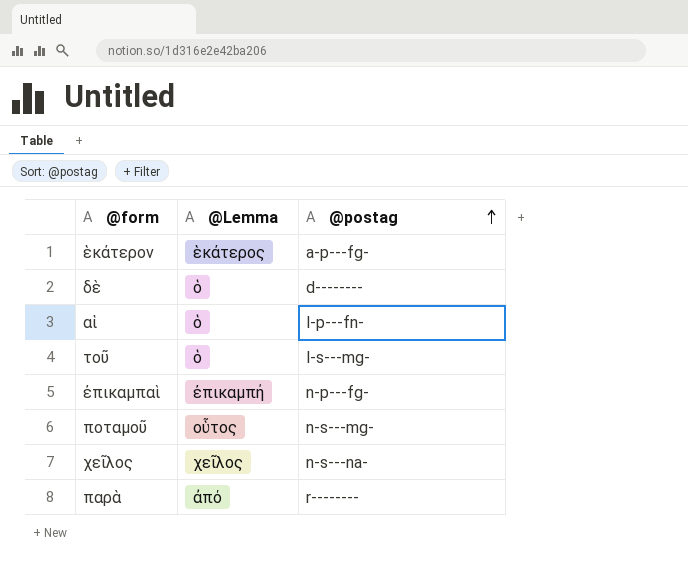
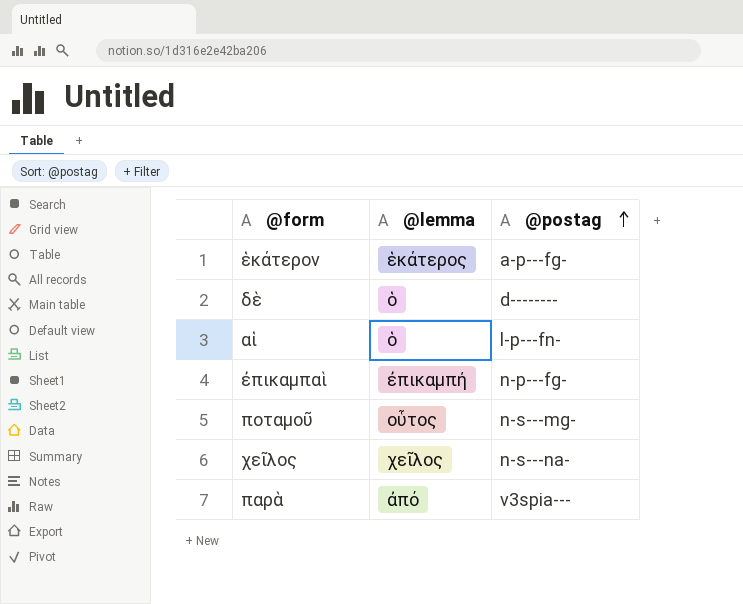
column name: @Lemma -> @lemma
row τοῦ: ὁ | l-s---mg- -> none
παρὰ | @postag: r-------- -> v3spia---

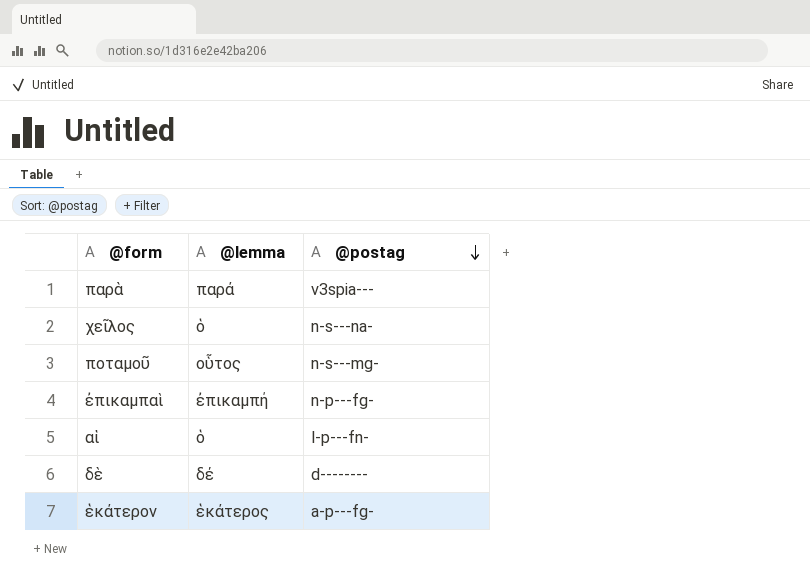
row order: @postag ascending -> @postag descending
παρὰ | @lemma: ἀπό -> παρά
χεῖλος | @lemma: χεῖλος -> ὁ
δὲ | @lemma: ὁ -> δέ

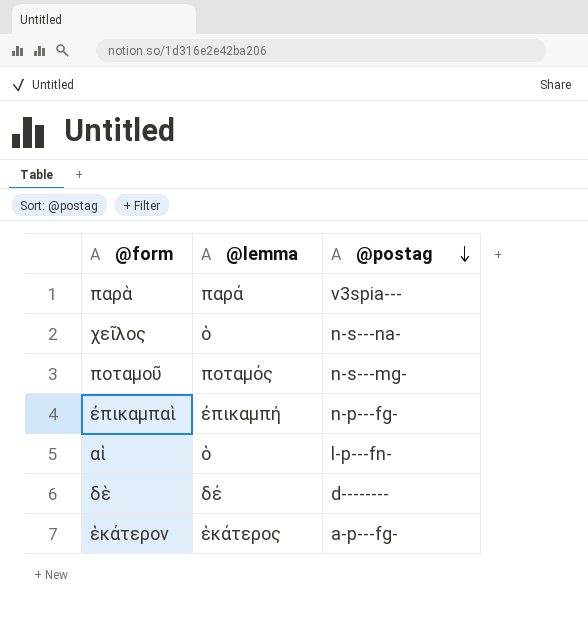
ποταμοῦ | @lemma: οὗτος -> ποταμός

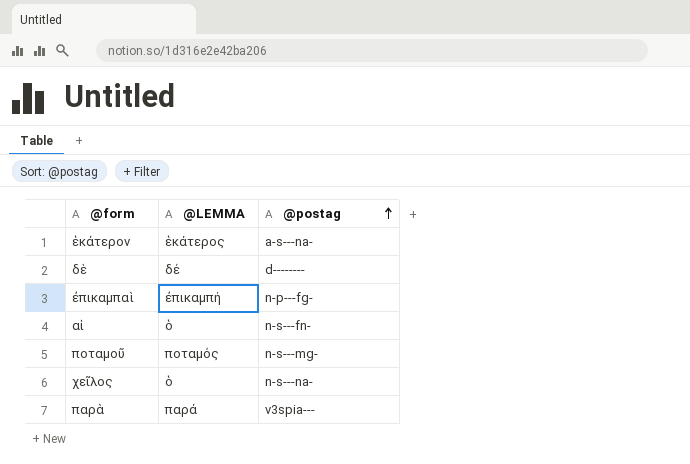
row order: @postag descending -> @postag ascending
column name: @lemma -> @LEMMA
ἑκάτερον | @postag: a-p---fg- -> a-s---na-
αἱ | @postag: l-p---fn- -> n-s---fn-

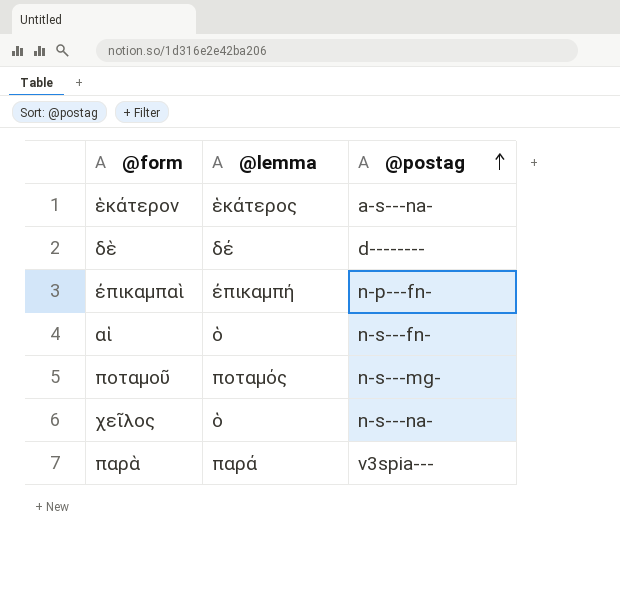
column name: @LEMMA -> @lemma
ἐπικαμπαὶ | @postag: n-p---fg- -> n-p---fn-

